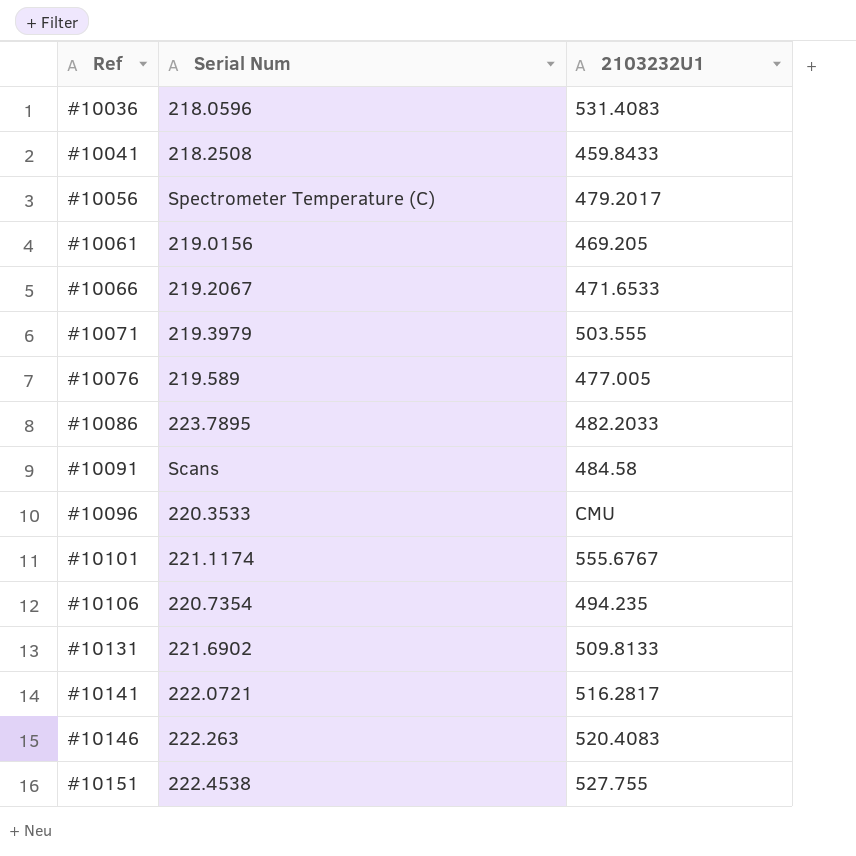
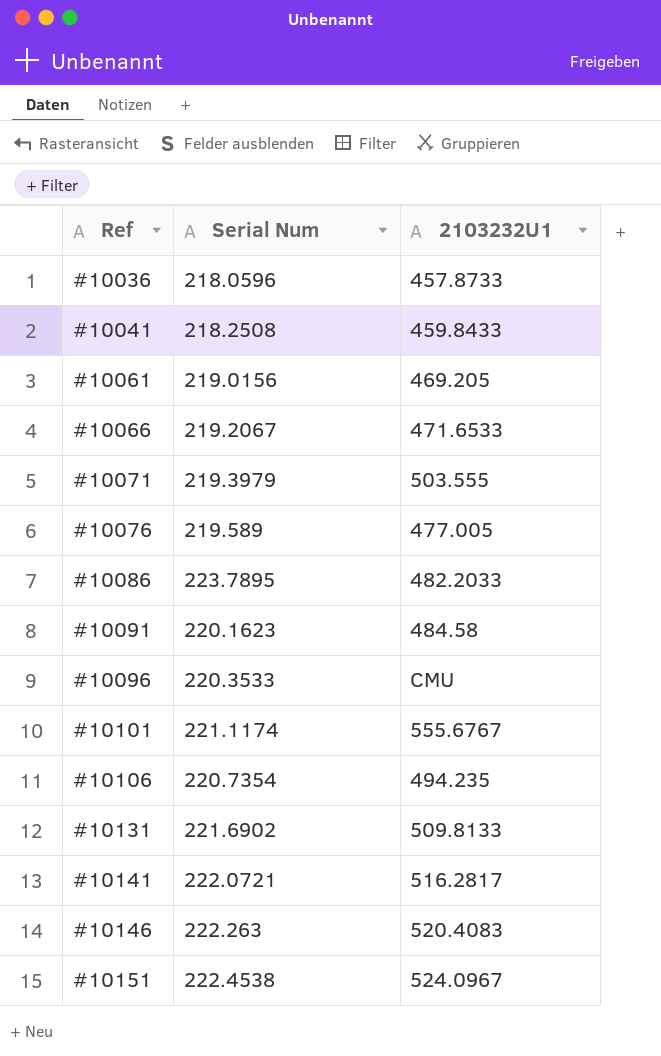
row #10056: Spectrometer Temperature (C) | 479.2017 -> none
#10036 | 2103232U1: 531.4083 -> 457.8733
#10091 | Serial Num: Scans -> 220.1623
#10151 | 2103232U1: 527.755 -> 524.0967

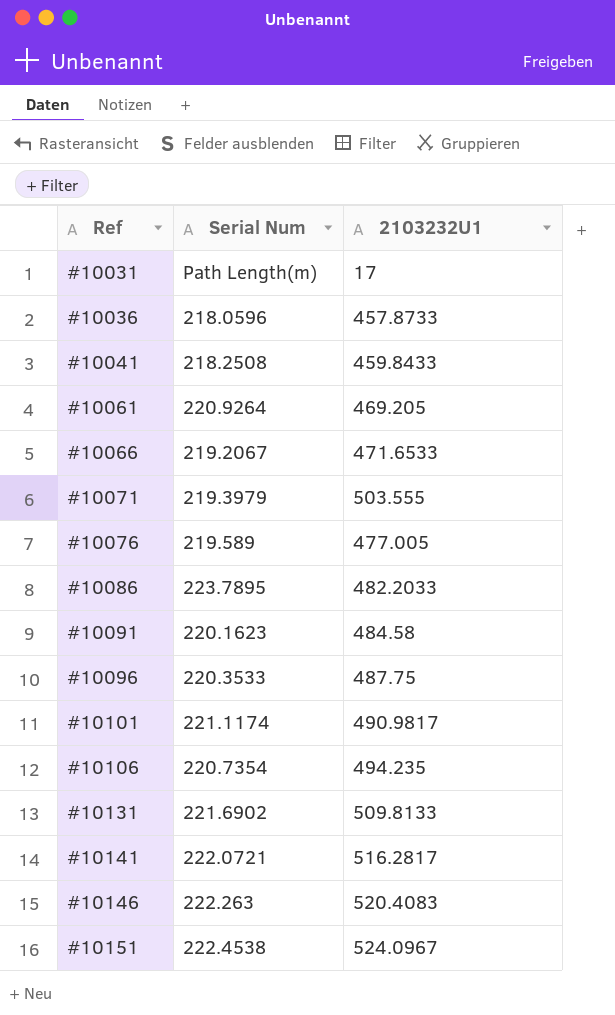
row #10031: none -> Path Length(m) | 17
#10061 | Serial Num: 219.0156 -> 220.9264
#10096 | 2103232U1: CMU -> 487.75
#10101 | 2103232U1: 555.6767 -> 490.9817

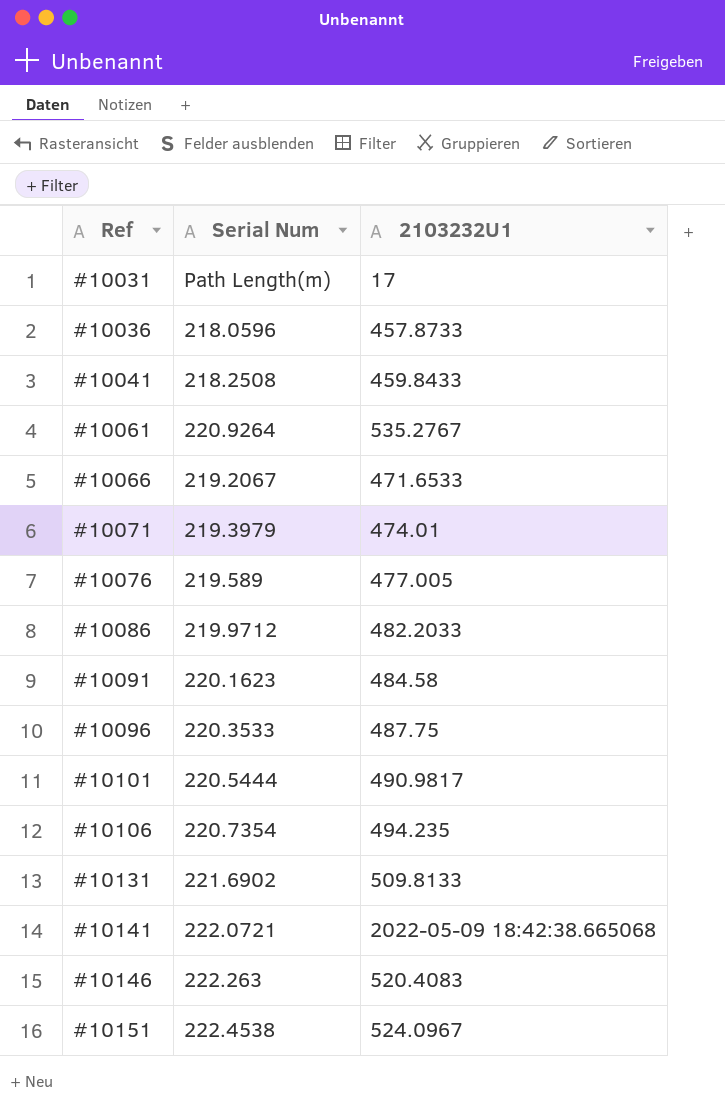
#10061 | 2103232U1: 469.205 -> 535.2767
#10071 | 2103232U1: 503.555 -> 474.01
#10086 | Serial Num: 223.7895 -> 219.9712
#10101 | Serial Num: 221.1174 -> 220.5444
#10141 | 2103232U1: 516.2817 -> 2022-05-09 18:42:38.665068

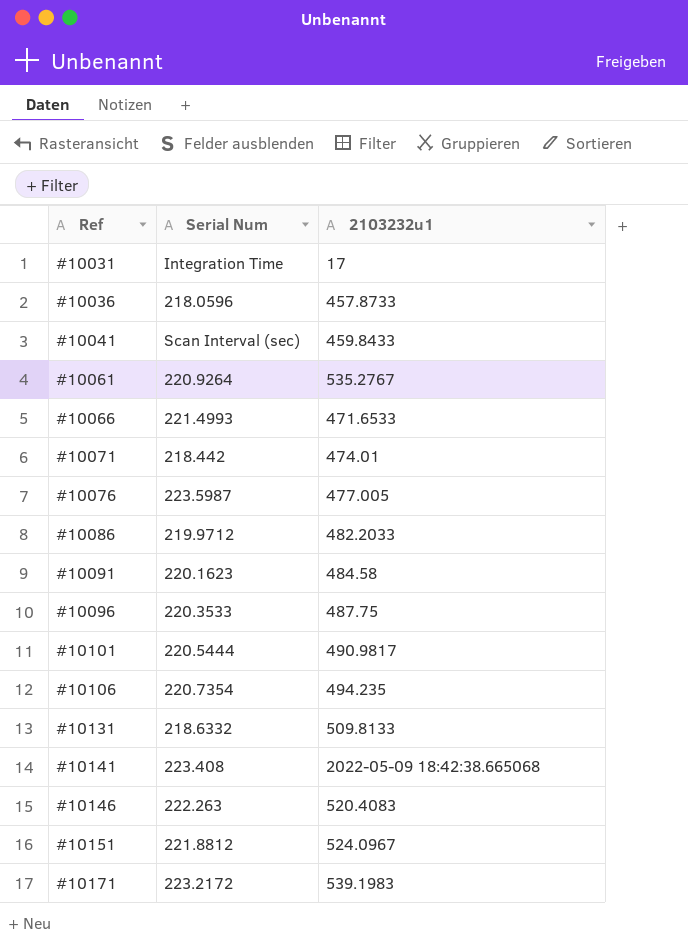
column name: 2103232U1 -> 2103232u1
#10031 | Serial Num: Path Length(m) -> Integration Time
#10041 | Serial Num: 218.2508 -> Scan Interval (sec)
#10066 | Serial Num: 219.2067 -> 221.4993
#10071 | Serial Num: 219.3979 -> 218.442
#10076 | Serial Num: 219.589 -> 223.5987
#10131 | Serial Num: 221.6902 -> 218.6332
#10141 | Serial Num: 222.0721 -> 223.408
#10151 | Serial Num: 222.4538 -> 221.8812
row #10171: none -> 223.2172 | 539.1983

